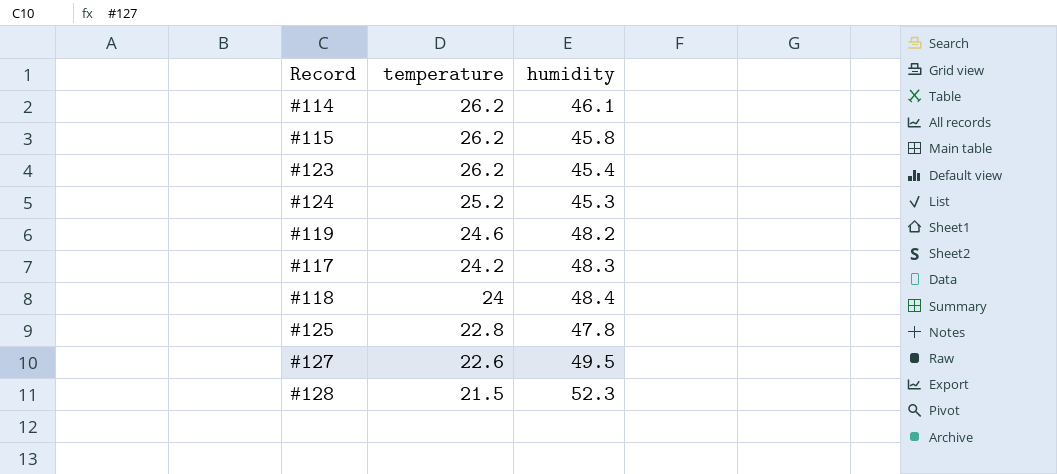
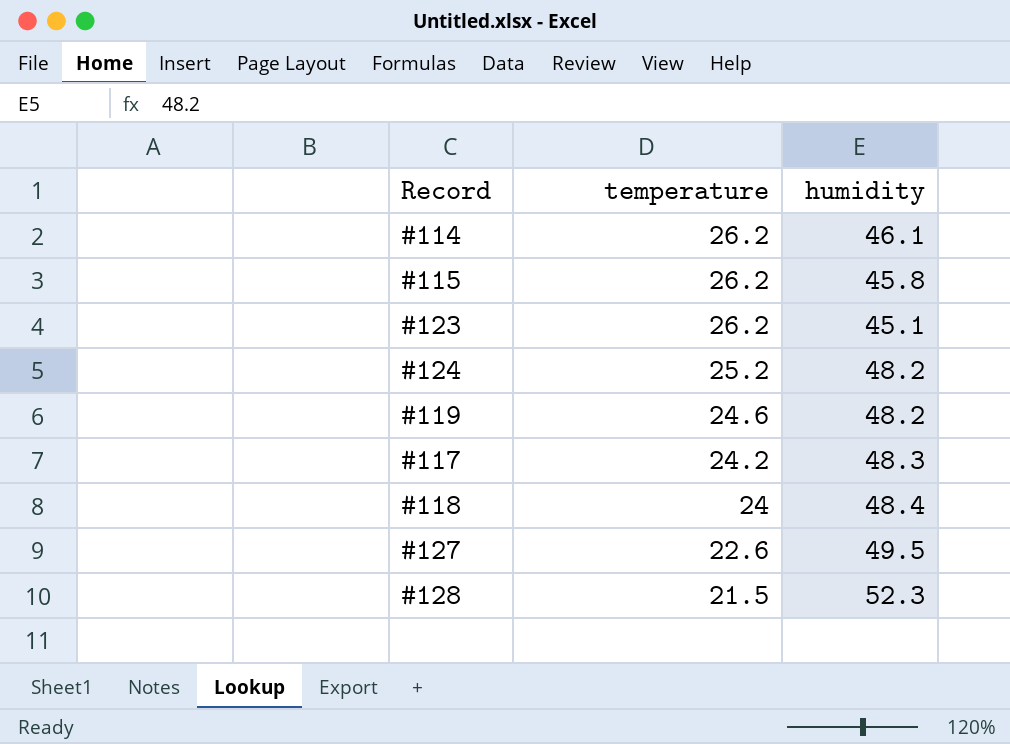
row #125: 22.8 | 47.8 -> none
#123 | humidity: 45.4 -> 45.1
#124 | humidity: 45.3 -> 48.2

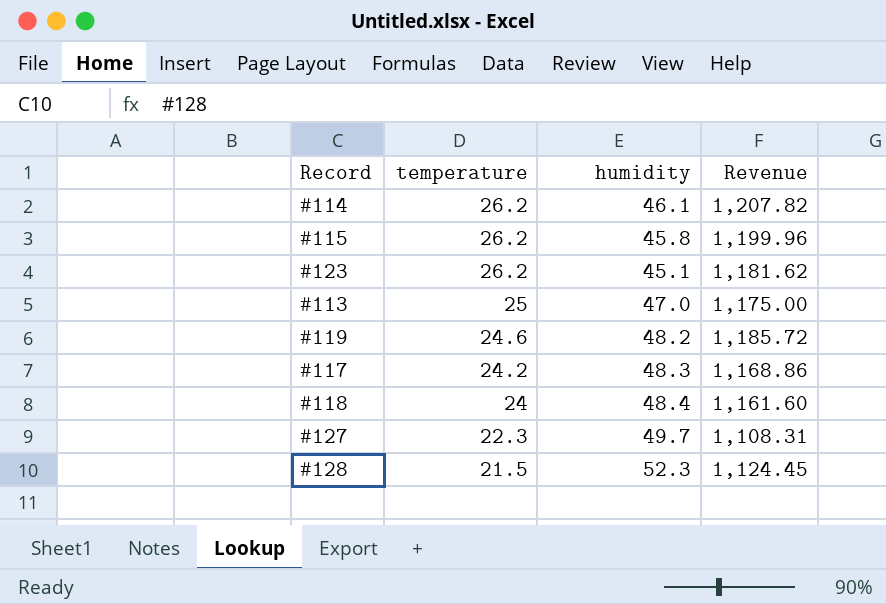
column Revenue | formula: none -> [temperature] * [humidity]
row #124: 25.2 | 48.2 -> none
row #113: none -> 25 | 47.0 | 1,175.00
#127 | temperature: 22.6 -> 22.3
#127 | humidity: 49.5 -> 49.7

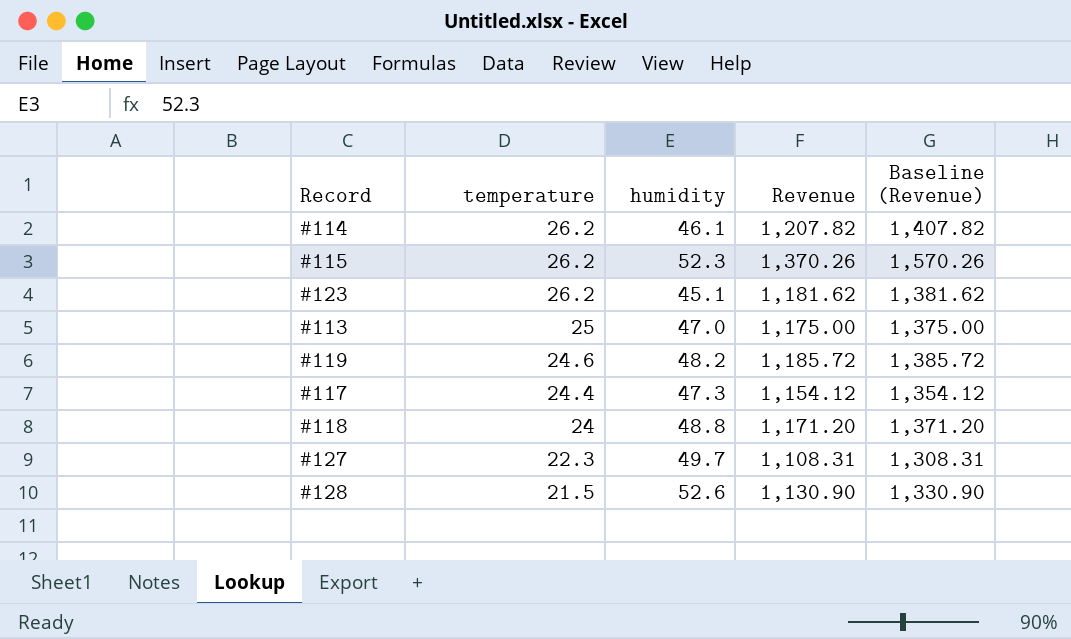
column Baseline (Revenue) | formula: none -> [Revenue] + 200
#115 | humidity: 45.8 -> 52.3
#115 | Revenue: 1,199.96 -> 1,370.26
#117 | temperature: 24.2 -> 24.4
#117 | humidity: 48.3 -> 47.3
#117 | Revenue: 1,168.86 -> 1,154.12
#118 | humidity: 48.4 -> 48.8
#118 | Revenue: 1,161.60 -> 1,171.20
#128 | humidity: 52.3 -> 52.6
#128 | Revenue: 1,124.45 -> 1,130.90

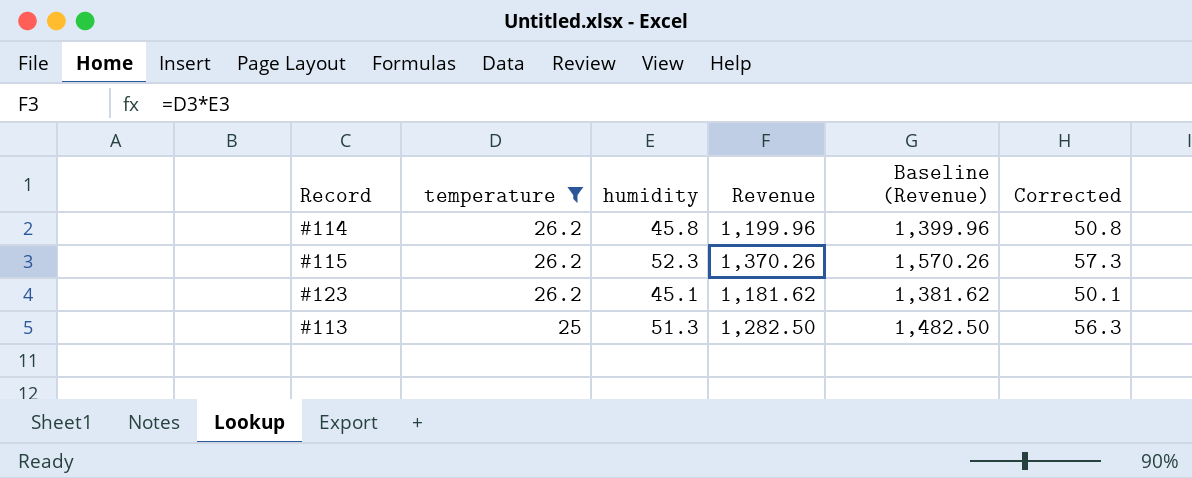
filter: none -> temperature >= 25
column Corrected | formula: none -> [humidity] + 5
#114 | humidity: 46.1 -> 45.8
#114 | Revenue: 1,207.82 -> 1,199.96
#114 | Baseline (Revenue): 1,407.82 -> 1,399.96
#113 | humidity: 47.0 -> 51.3
#113 | Revenue: 1,175.00 -> 1,282.50
#113 | Baseline (Revenue): 1,375.00 -> 1,482.50

